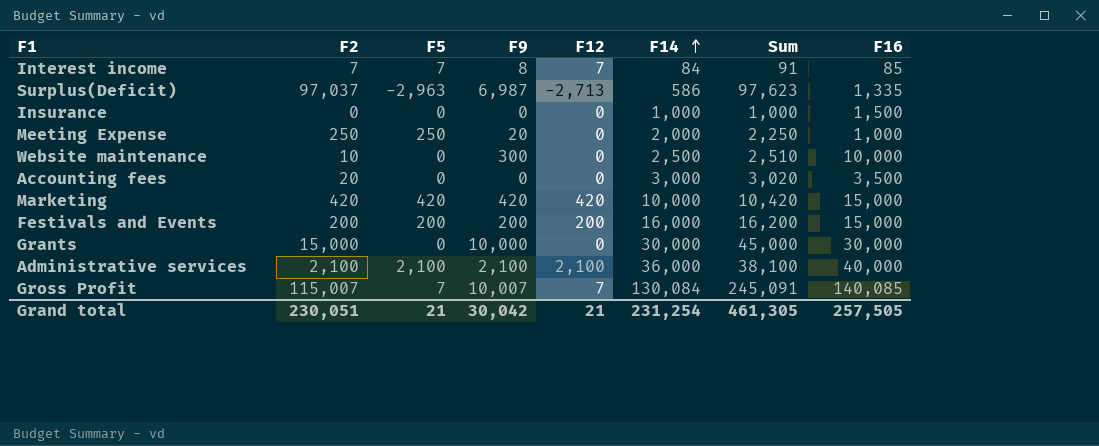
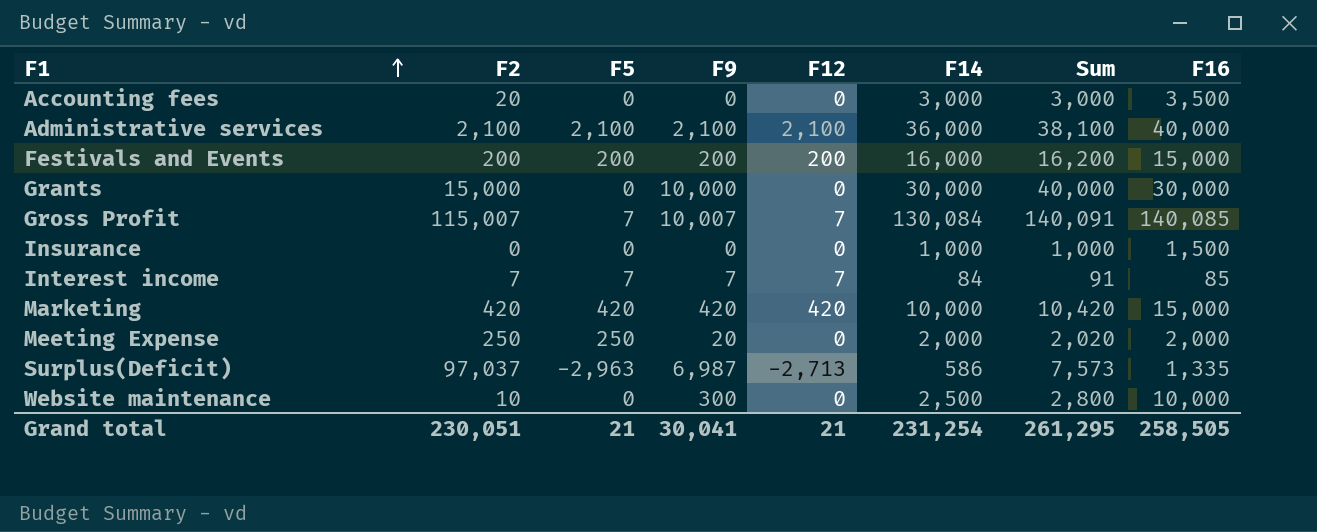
row order: F14 ascending -> F1 ascending
column Sum | formula: [F2] + [F14] -> [F9] + [F14]
Interest income | F9: 8 -> 7
Meeting Expense | F16: 1,000 -> 2,000
Grand total | F9: 30,042 -> 30,041
Grand total | Sum: 461,305 -> 261,295
Grand total | F16: 257,505 -> 258,505

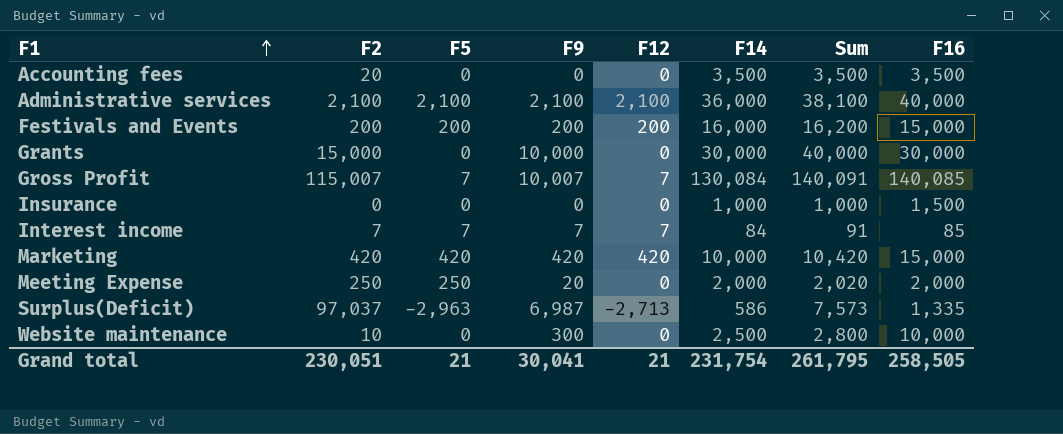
Accounting fees | F14: 3,000 -> 3,500
Accounting fees | Sum: 3,000 -> 3,500
Grand total | F14: 231,254 -> 231,754
Grand total | Sum: 261,295 -> 261,795

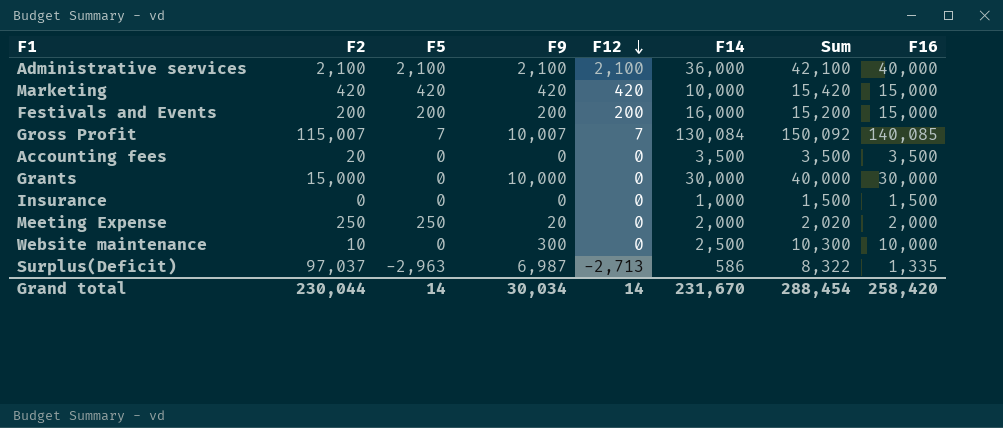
row order: F1 ascending -> F12 descending
column Sum | formula: [F9] + [F14] -> [F9] + [F16]
row Interest income: 7 | 7 | 7 | 7 | 84 | 91 | 85 -> none
Grand total | F2: 230,051 -> 230,044
Grand total | F5: 21 -> 14
Grand total | F9: 30,041 -> 30,034
Grand total | F12: 21 -> 14
Grand total | F14: 231,754 -> 231,670
Grand total | Sum: 261,795 -> 288,454
Grand total | F16: 258,505 -> 258,420

